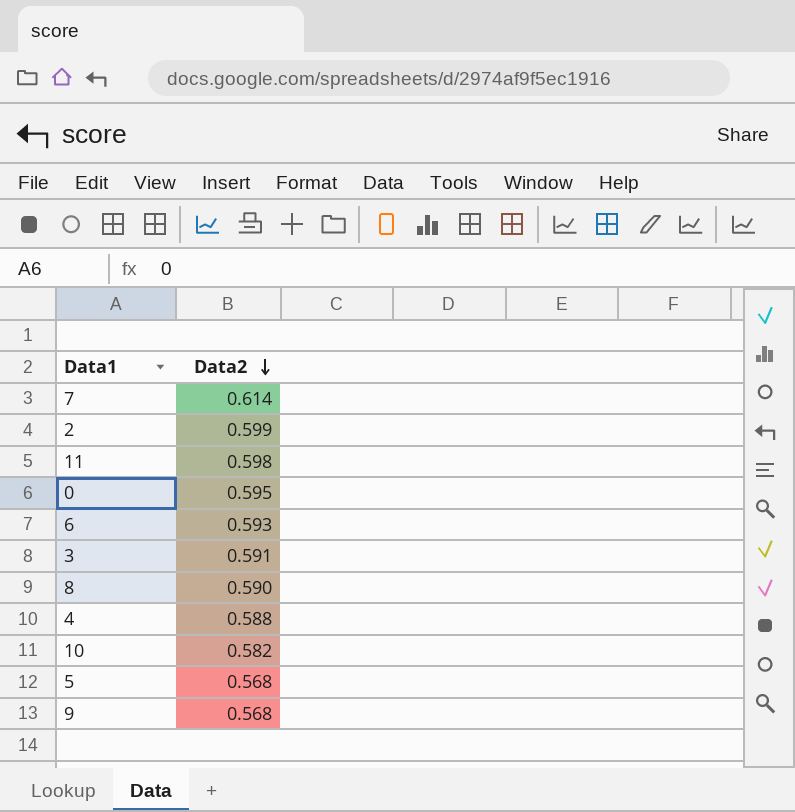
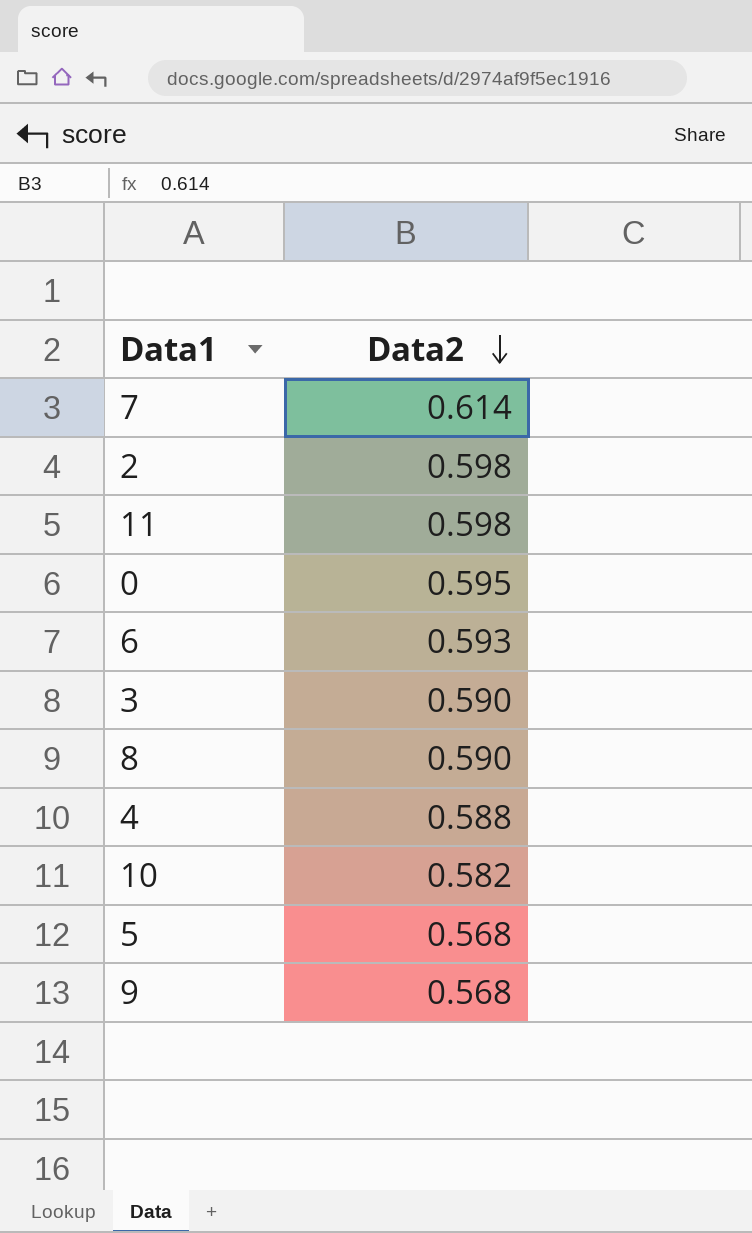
2 | Data2: 0.599 -> 0.598
3 | Data2: 0.591 -> 0.590

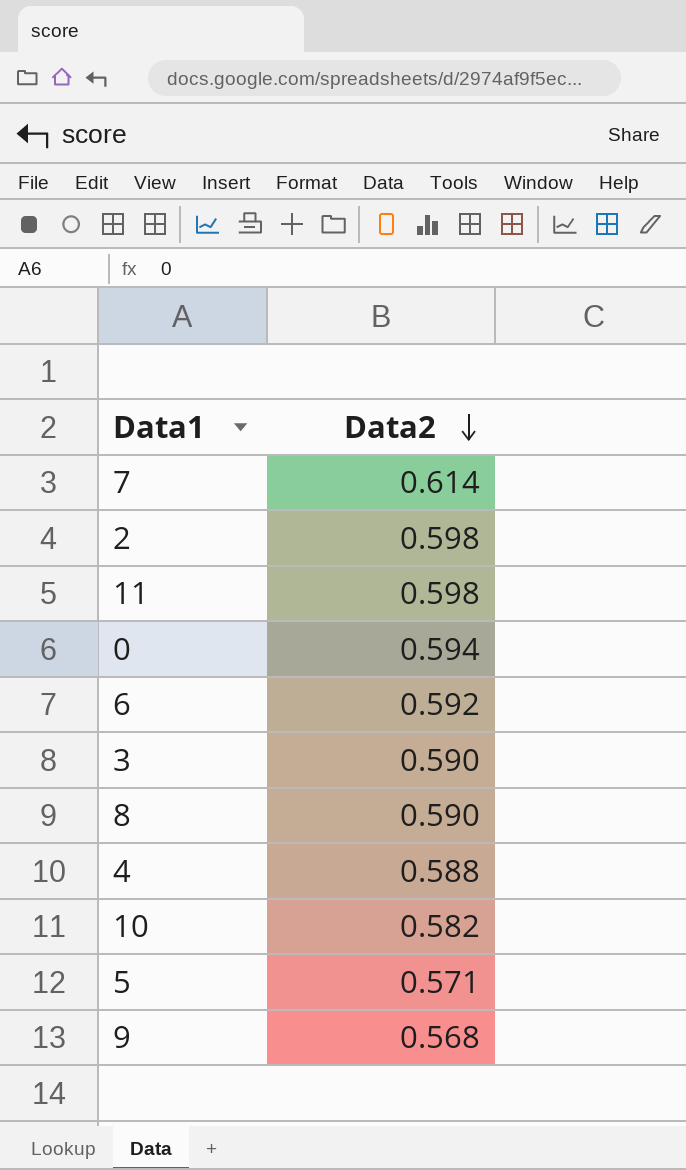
0 | Data2: 0.595 -> 0.594
6 | Data2: 0.593 -> 0.592
5 | Data2: 0.568 -> 0.571

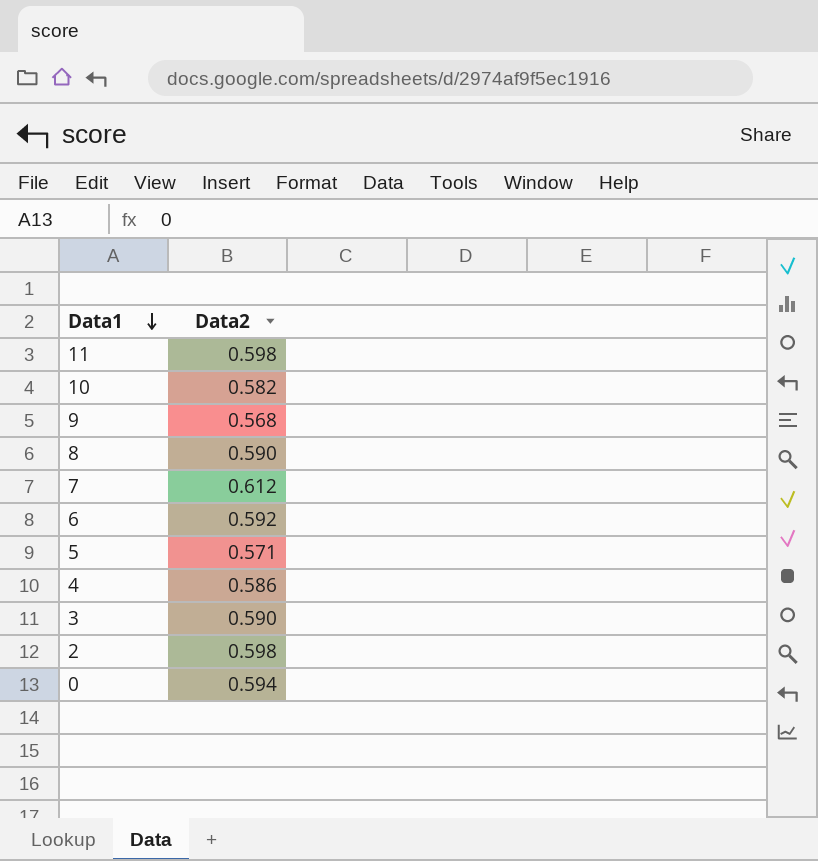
row order: Data2 descending -> Data1 descending
7 | Data2: 0.614 -> 0.612
4 | Data2: 0.588 -> 0.586

